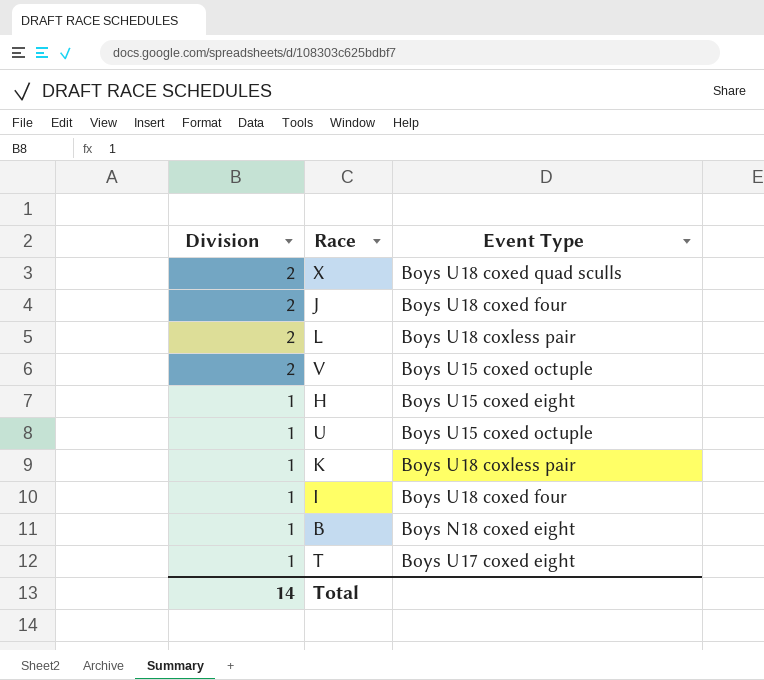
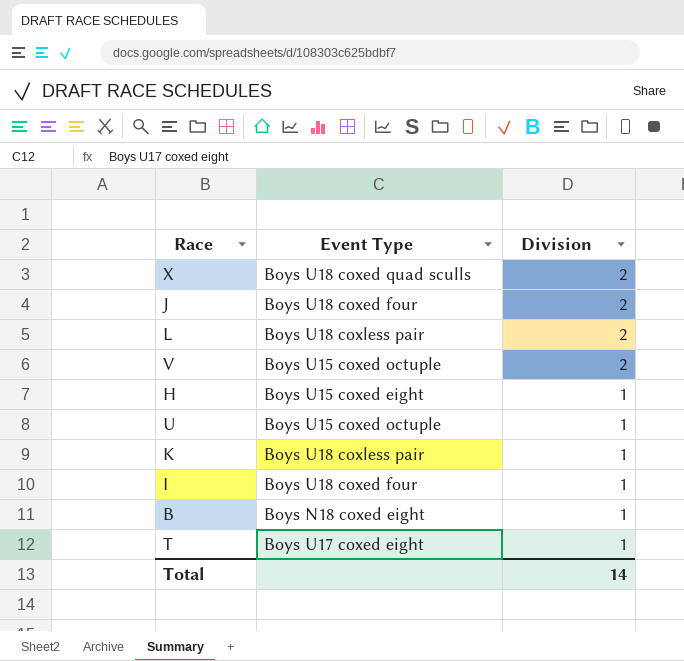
column Division | position: 1 -> 3

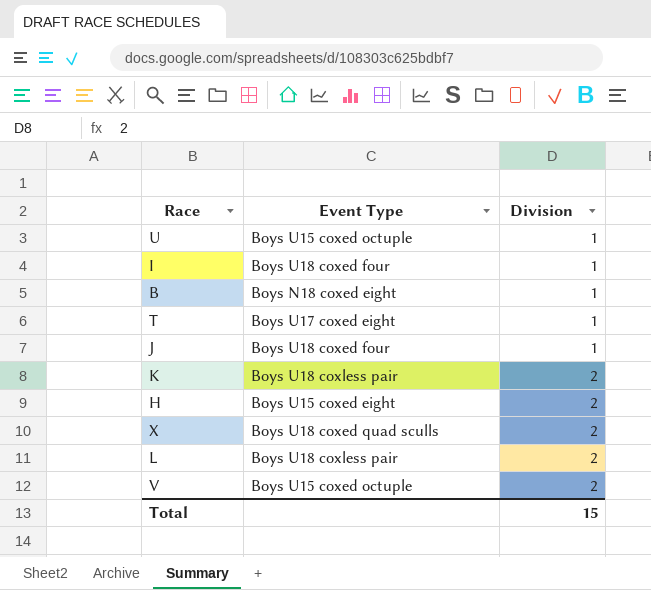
row order: Division descending -> Division ascending
J | Division: 2 -> 1
K | Division: 1 -> 2
H | Division: 1 -> 2
Total | Division: 14 -> 15

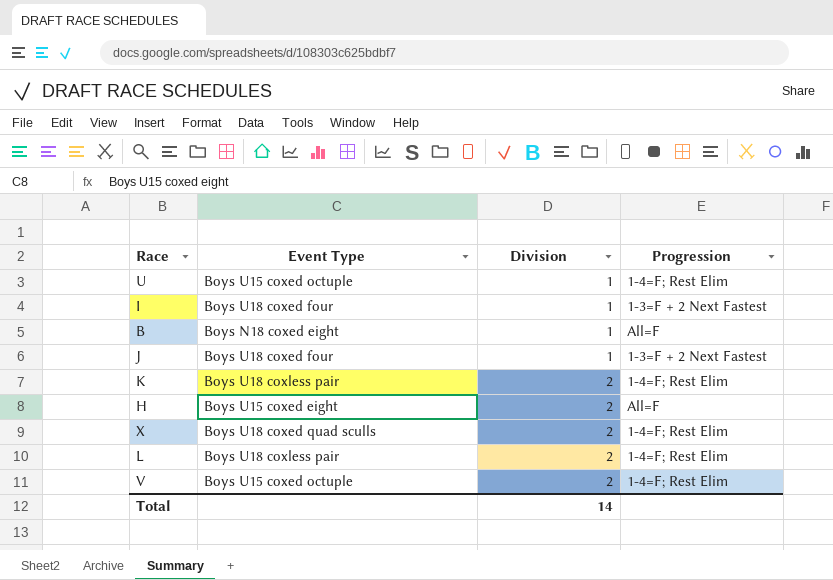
column Progression | position: none -> 4
row T: Boys U17 coxed eight | 1 -> none
Total | Division: 15 -> 14

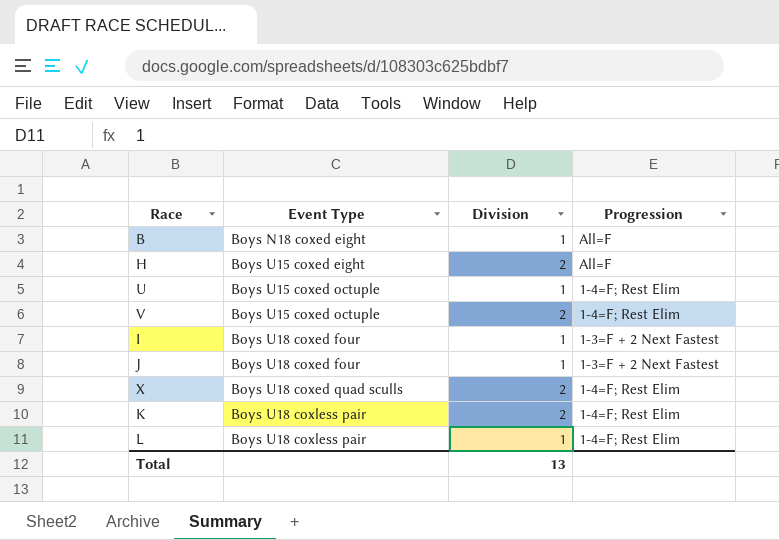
row order: Division ascending -> Event Type ascending
L | Division: 2 -> 1
Total | Division: 14 -> 13

